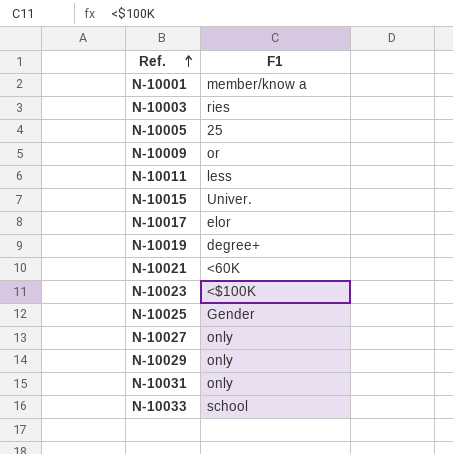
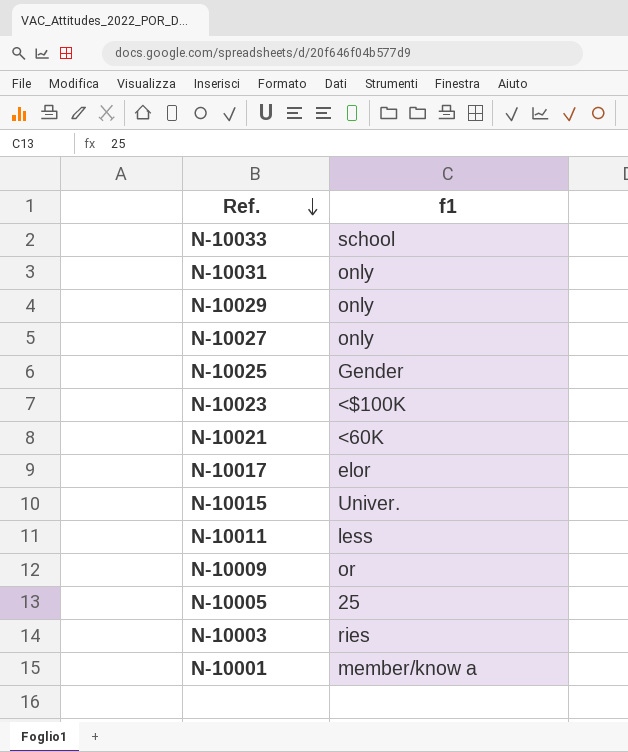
row order: Ref. ascending -> Ref. descending
column name: F1 -> f1
row N-10019: degree+ -> none

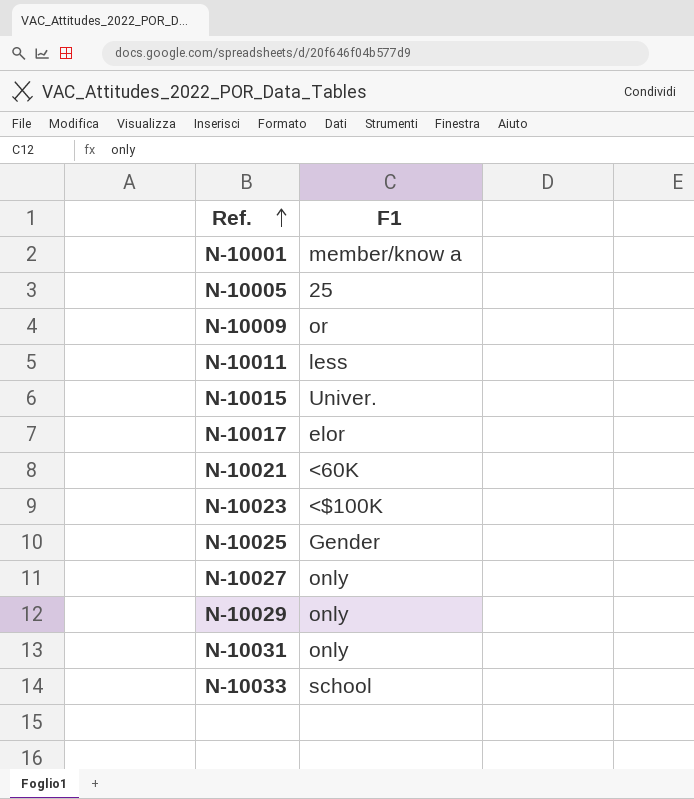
row order: Ref. descending -> Ref. ascending
column name: f1 -> F1
row N-10003: ries -> none

